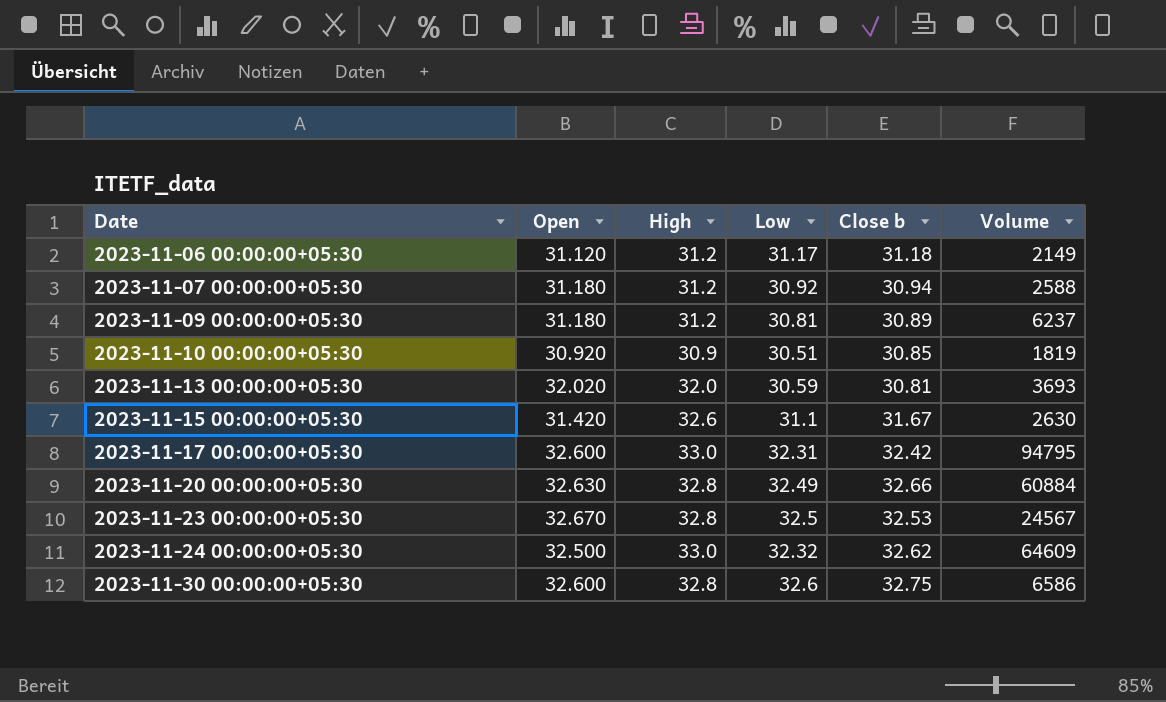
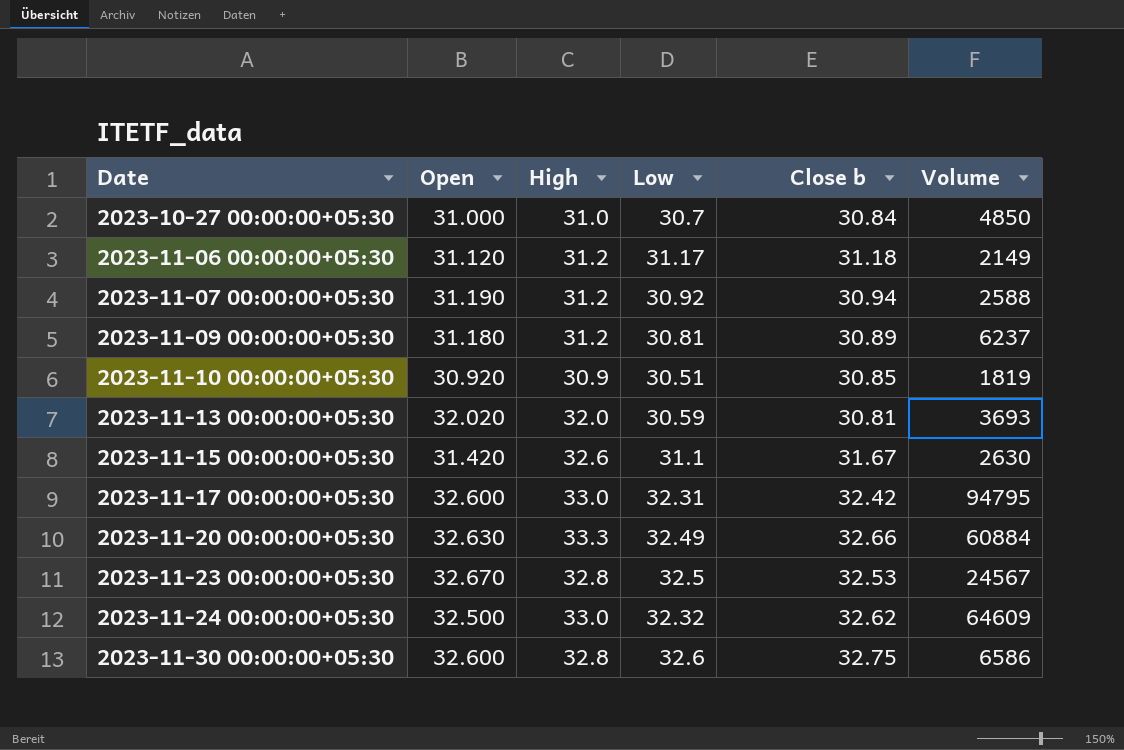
row 2023-10-27 00:00:00+05:30: none -> 31.000 | 31.0 | 30.7 | 30.84 | 4850
2023-11-07 00:00:00+05:30 | Open: 31.180 -> 31.190
2023-11-20 00:00:00+05:30 | High: 32.8 -> 33.3

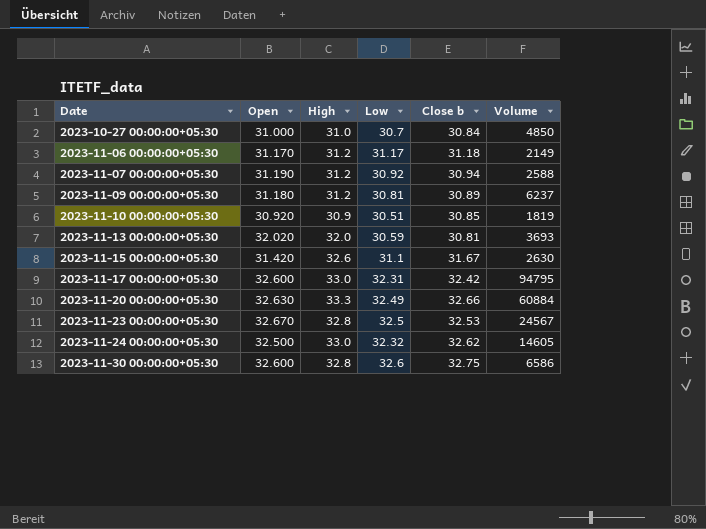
2023-11-06 00:00:00+05:30 | Open: 31.120 -> 31.170
2023-11-24 00:00:00+05:30 | Volume: 64609 -> 14605

